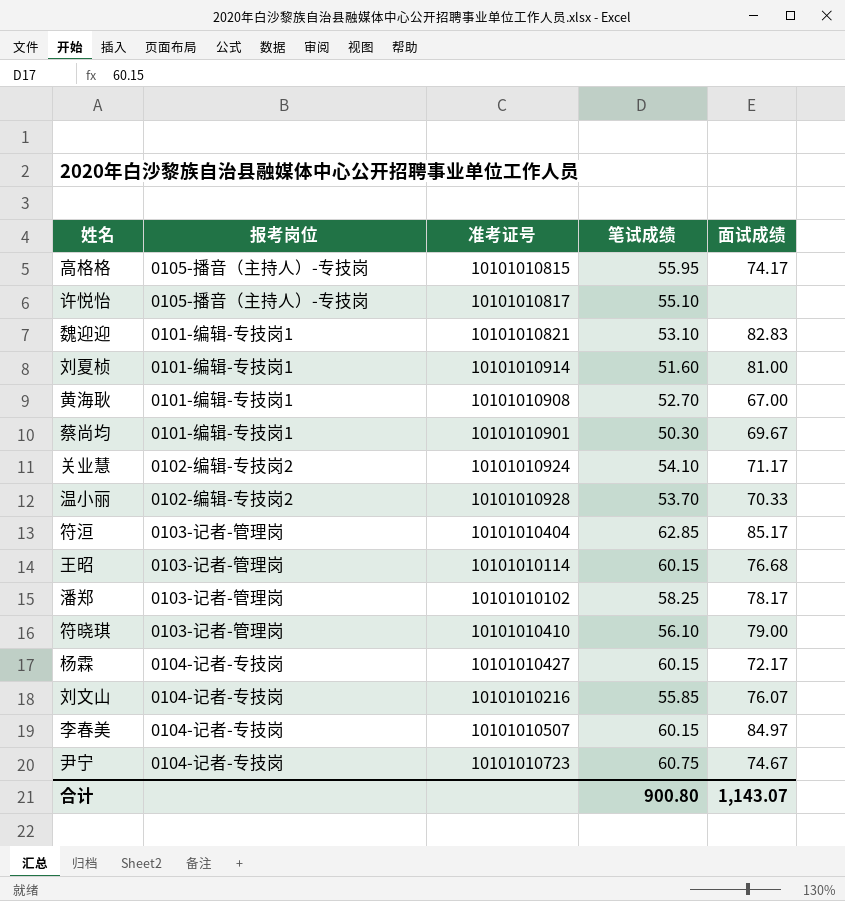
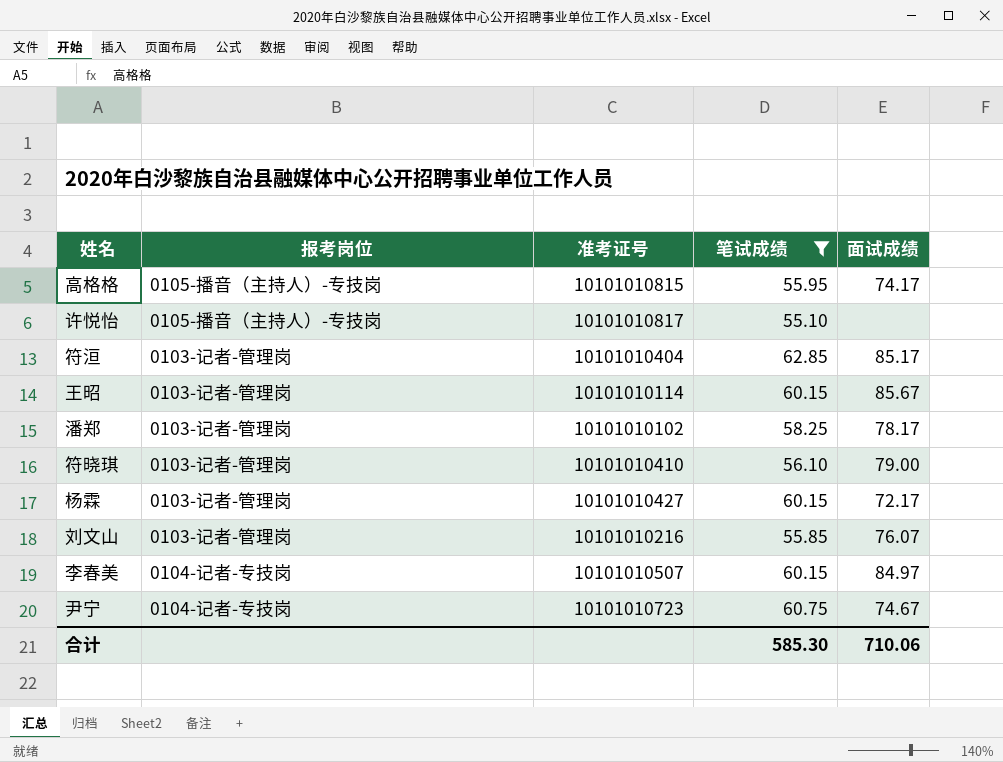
filter: none -> 笔试成绩 >= 55.10
王昭 | 面试成绩: 76.68 -> 85.67
杨霖 | 报考岗位: 0104-记者-专技岗 -> 0103-记者-管理岗
刘文山 | 报考岗位: 0104-记者-专技岗 -> 0103-记者-管理岗
合计 | 笔试成绩: 900.80 -> 585.30
合计 | 面试成绩: 1,143.07 -> 710.06

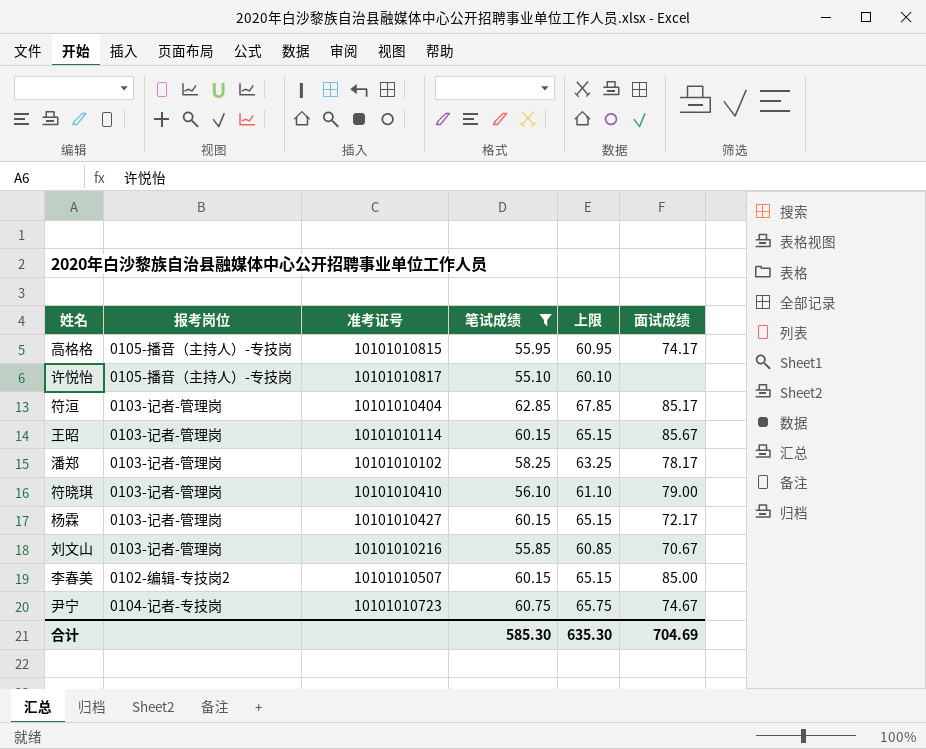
column 上限 | formula: none -> [笔试成绩] + 5
刘文山 | 面试成绩: 76.07 -> 70.67
李春美 | 报考岗位: 0104-记者-专技岗 -> 0102-编辑-专技岗2
李春美 | 面试成绩: 84.97 -> 85.00
合计 | 面试成绩: 710.06 -> 704.69

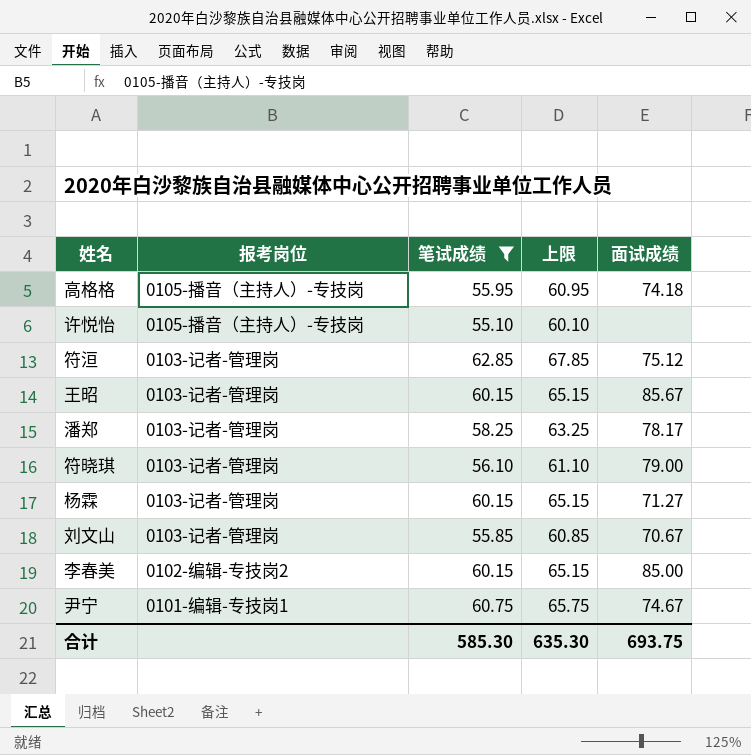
column 准考证号 | position: 3 -> none
高格格 | 面试成绩: 74.17 -> 74.18
符洹 | 面试成绩: 85.17 -> 75.12
杨霖 | 面试成绩: 72.17 -> 71.27
尹宁 | 报考岗位: 0104-记者-专技岗 -> 0101-编辑-专技岗1
合计 | 面试成绩: 704.69 -> 693.75

